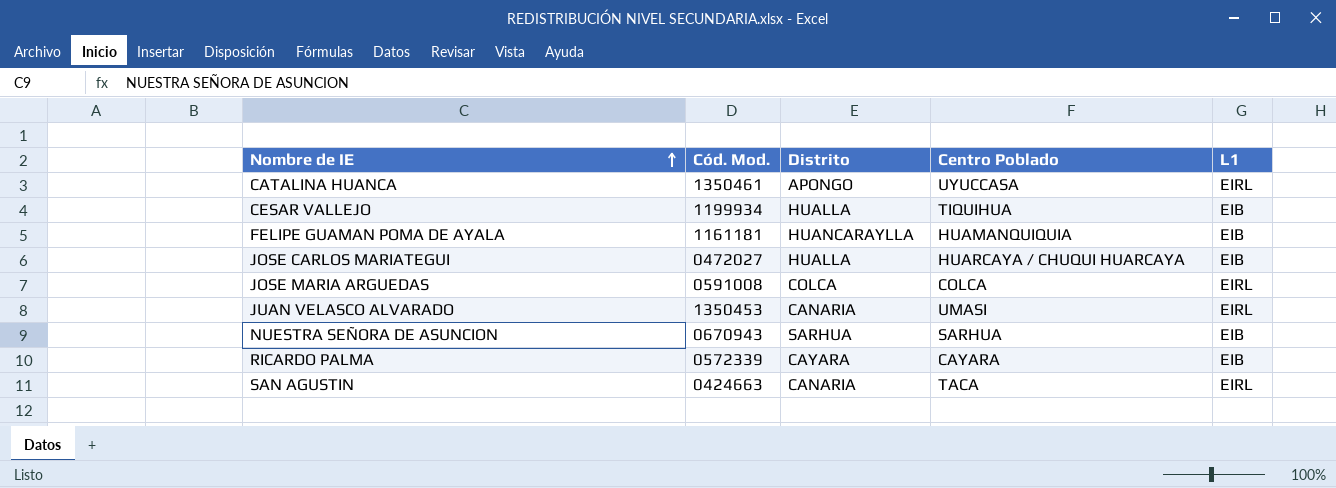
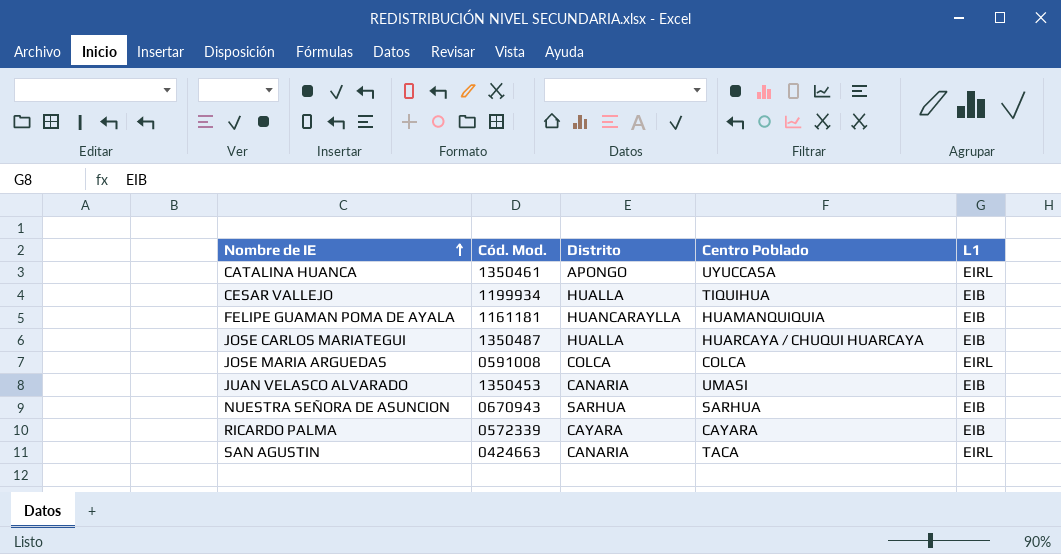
JOSE CARLOS MARIATEGUI | Cód. Mod.: 0472027 -> 1350487
JUAN VELASCO ALVARADO | L1: EIRL -> EIB

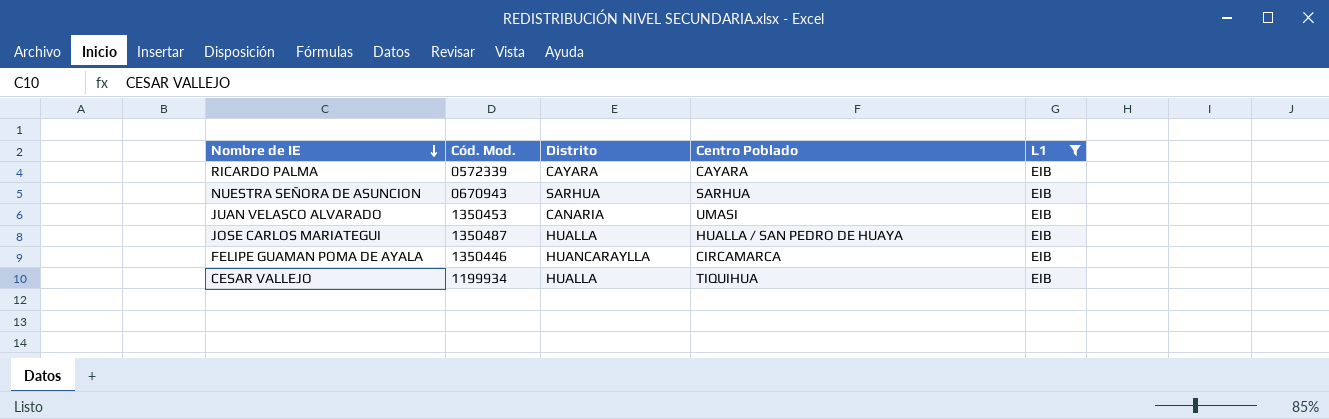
filter: none -> L1 = EIB
row order: Nombre de IE ascending -> Nombre de IE descending
JOSE CARLOS MARIATEGUI | Centro Poblado: HUARCAYA / CHUQUI HUARCAYA -> HUALLA / SAN PEDRO DE HUAYA
FELIPE GUAMAN POMA DE AYALA | Cód. Mod.: 1161181 -> 1350446
FELIPE GUAMAN POMA DE AYALA | Centro Poblado: HUAMANQUIQUIA -> CIRCAMARCA

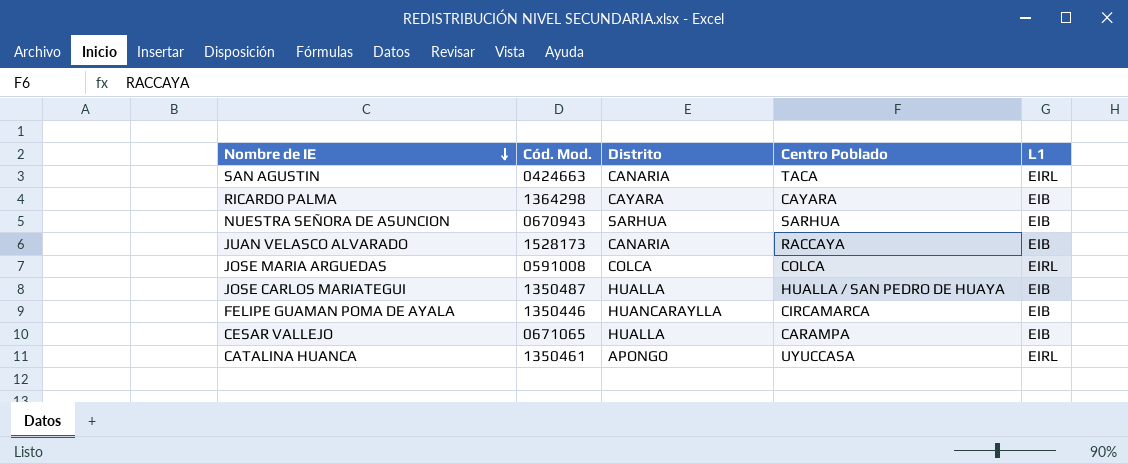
filter: L1 = EIB -> none
RICARDO PALMA | Cód. Mod.: 0572339 -> 1364298
JUAN VELASCO ALVARADO | Cód. Mod.: 1350453 -> 1528173
JUAN VELASCO ALVARADO | Centro Poblado: UMASI -> RACCAYA
CESAR VALLEJO | Cód. Mod.: 1199934 -> 0671065
CESAR VALLEJO | Centro Poblado: TIQUIHUA -> CARAMPA

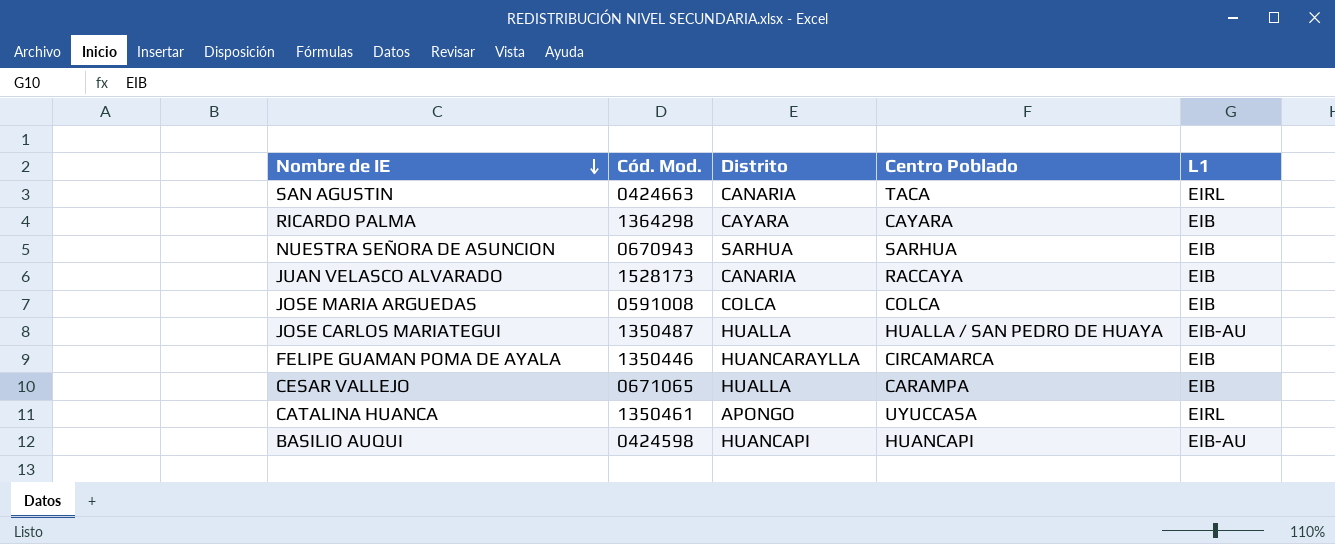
JOSE MARIA ARGUEDAS | L1: EIRL -> EIB
JOSE CARLOS MARIATEGUI | L1: EIB -> EIB-AU
row BASILIO AUQUI: none -> 0424598 | HUANCAPI | HUANCAPI | EIB-AU

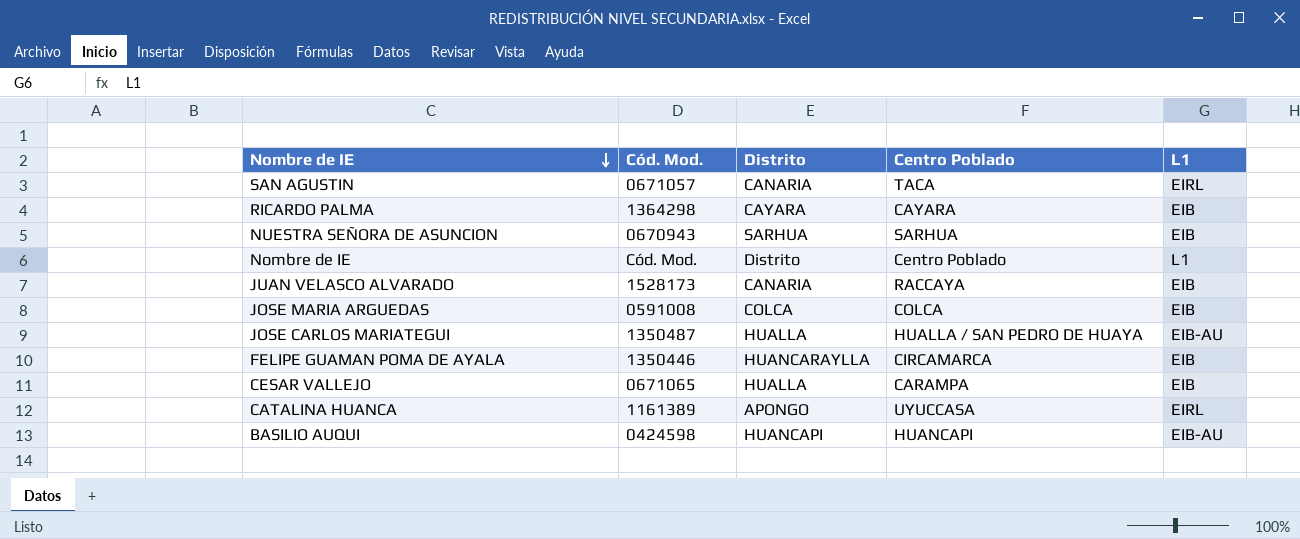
SAN AGUSTIN | Cód. Mod.: 0424663 -> 0671057
row Nombre de IE: none -> Cód. Mod. | Distrito | Centro Poblado | L1
CATALINA HUANCA | Cód. Mod.: 1350461 -> 1161389

